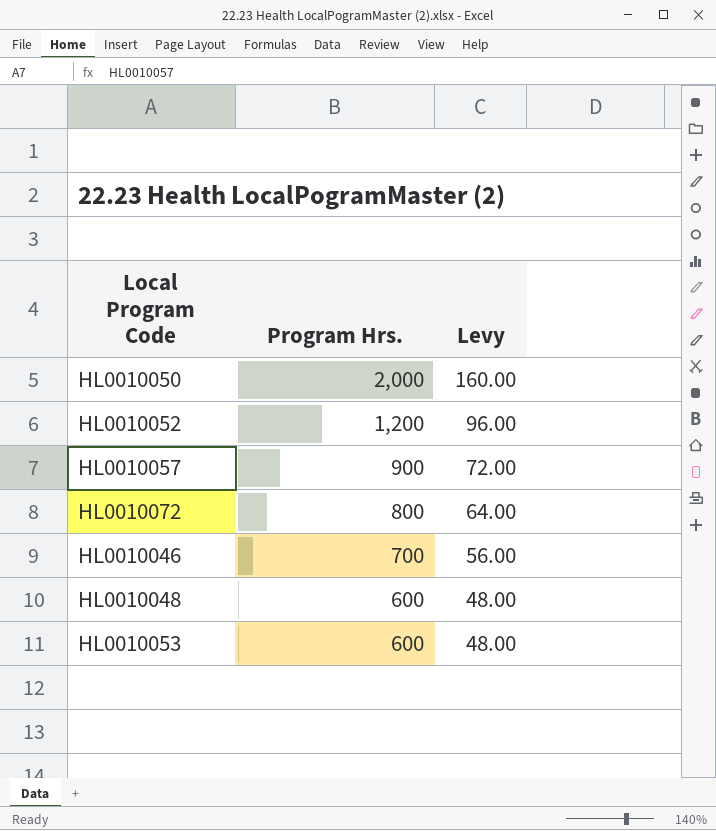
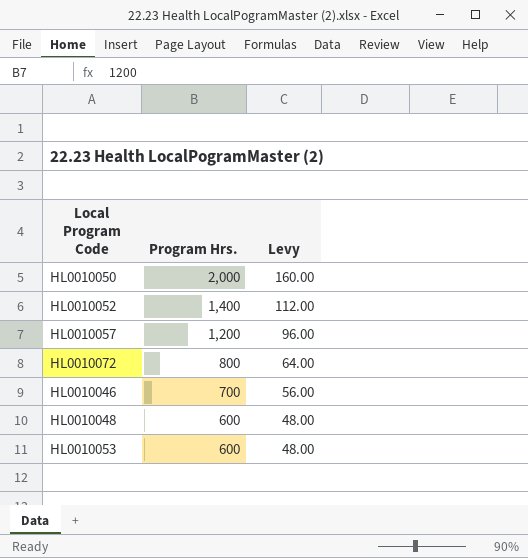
HL0010052 | Program Hrs.: 1,200 -> 1,400
HL0010052 | Levy: 96.00 -> 112.00
HL0010057 | Program Hrs.: 900 -> 1,200
HL0010057 | Levy: 72.00 -> 96.00

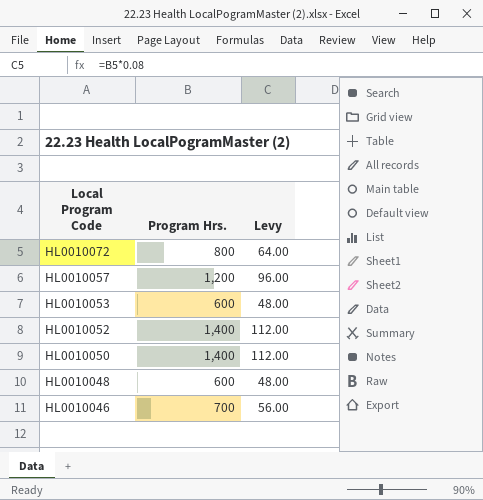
row order: Program Hrs. descending -> Local Program Code descending
HL0010050 | Program Hrs.: 2,000 -> 1,400
HL0010050 | Levy: 160.00 -> 112.00

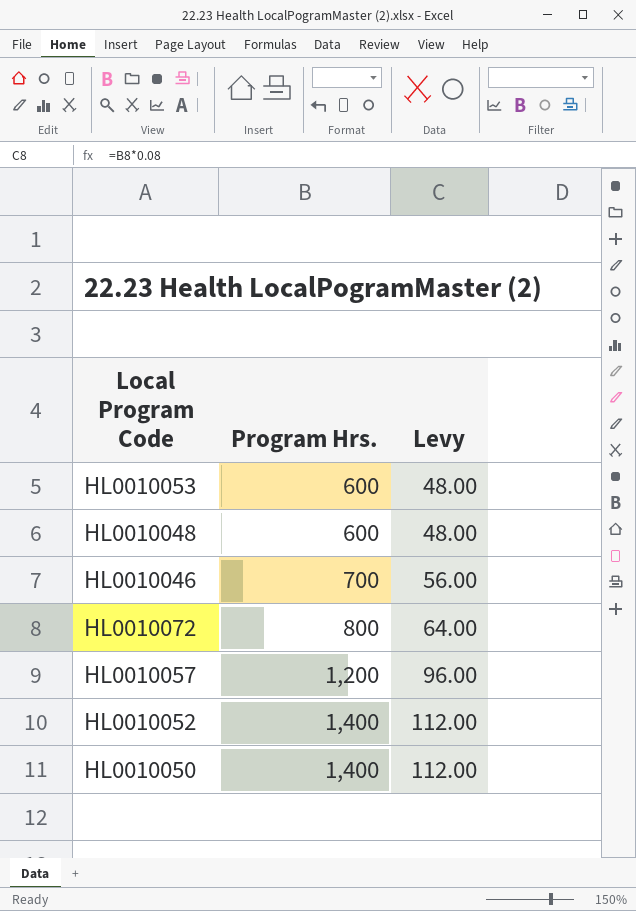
row order: Local Program Code descending -> Program Hrs. ascending

